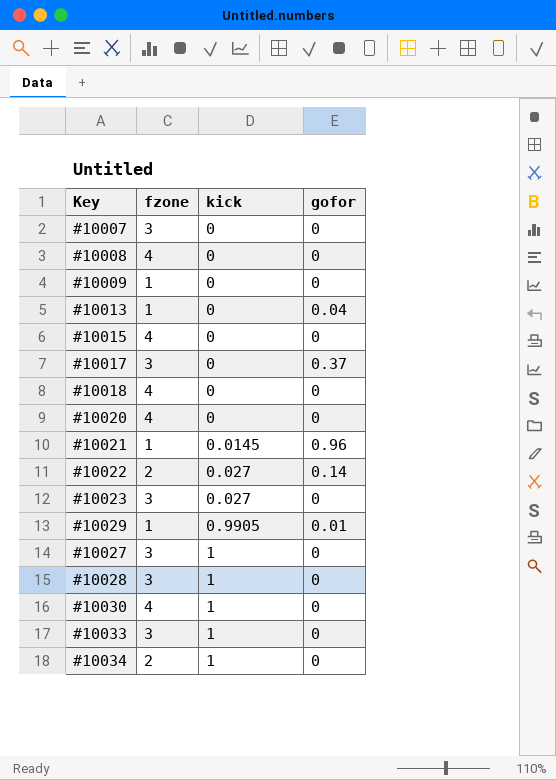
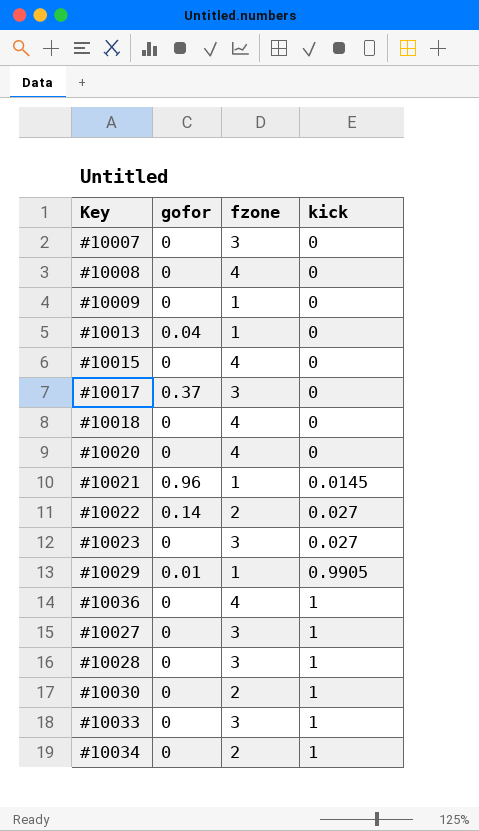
column gofor | position: 4 -> 2
row #10036: none -> 0 | 4 | 1
#10030 | fzone: 4 -> 2

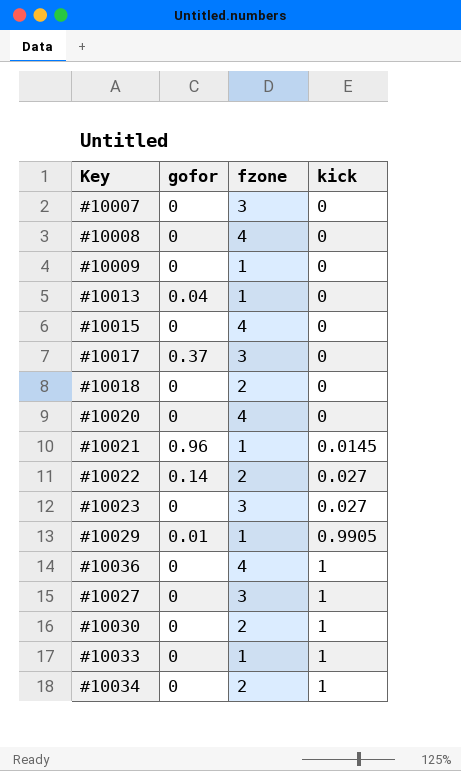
row #10028: 0 | 3 | 1 -> none
#10018 | fzone: 4 -> 2
#10033 | fzone: 3 -> 1

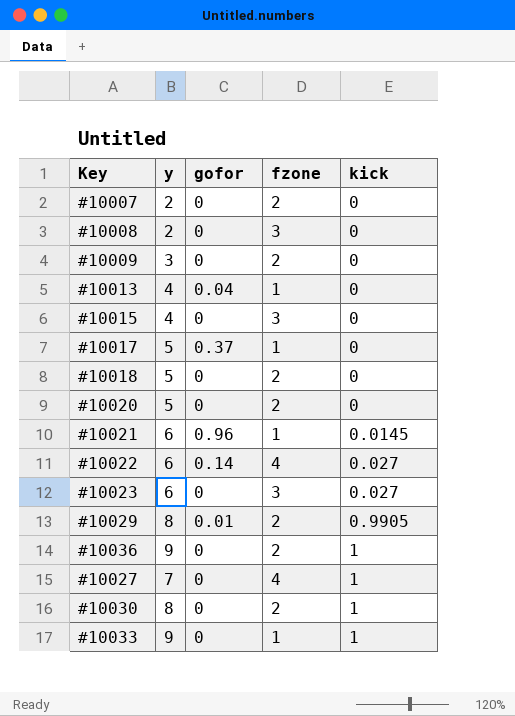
column y | position: none -> 2
row #10034: 0 | 2 | 1 -> none
#10007 | fzone: 3 -> 2
#10008 | fzone: 4 -> 3
#10009 | fzone: 1 -> 2
#10015 | fzone: 4 -> 3
#10017 | fzone: 3 -> 1
#10020 | fzone: 4 -> 2
#10022 | fzone: 2 -> 4
#10029 | fzone: 1 -> 2
#10036 | fzone: 4 -> 2
#10027 | fzone: 3 -> 4

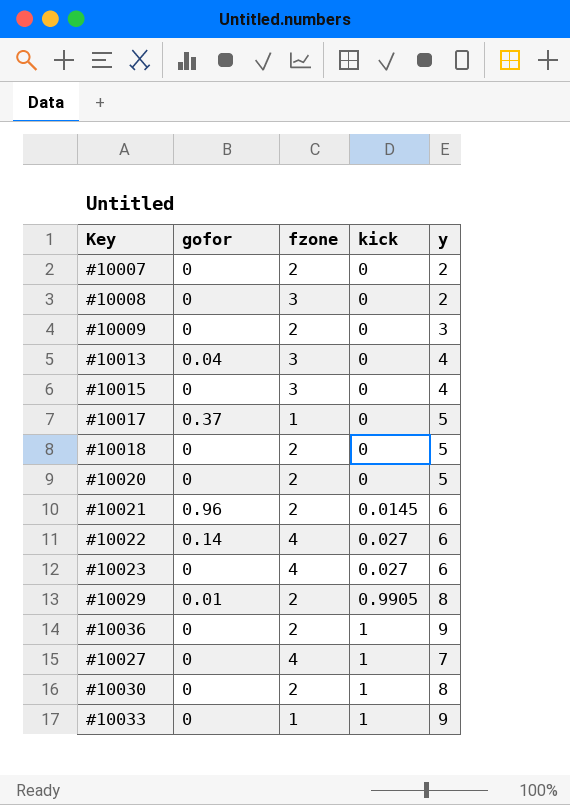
column y | position: 2 -> 5
#10013 | fzone: 1 -> 3
#10021 | fzone: 1 -> 2
#10023 | fzone: 3 -> 4

